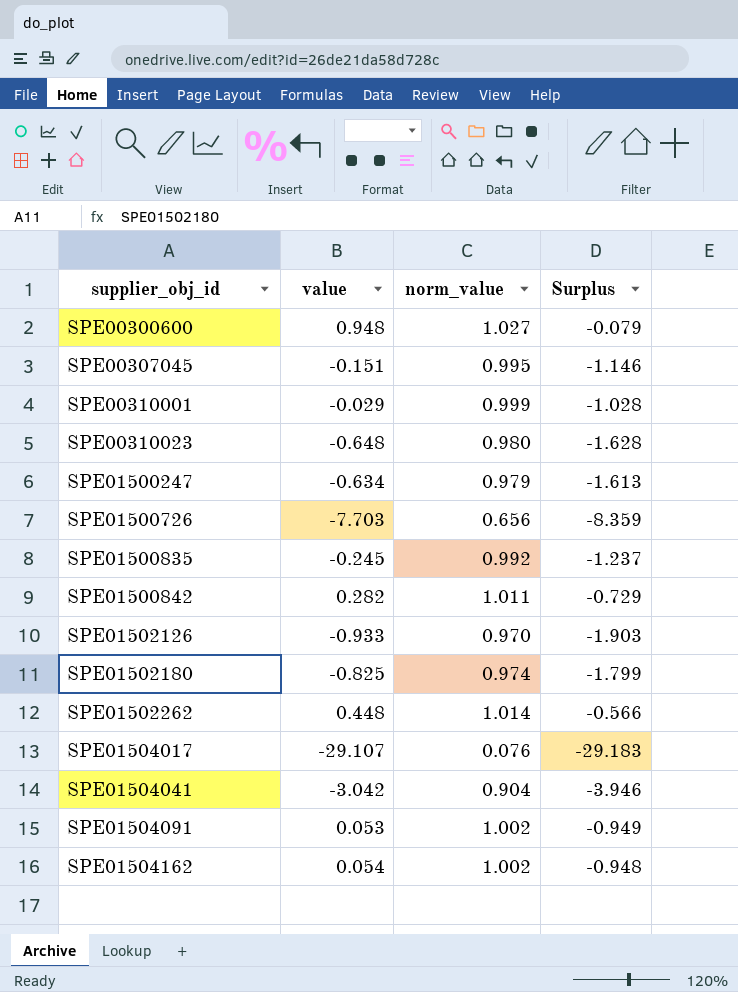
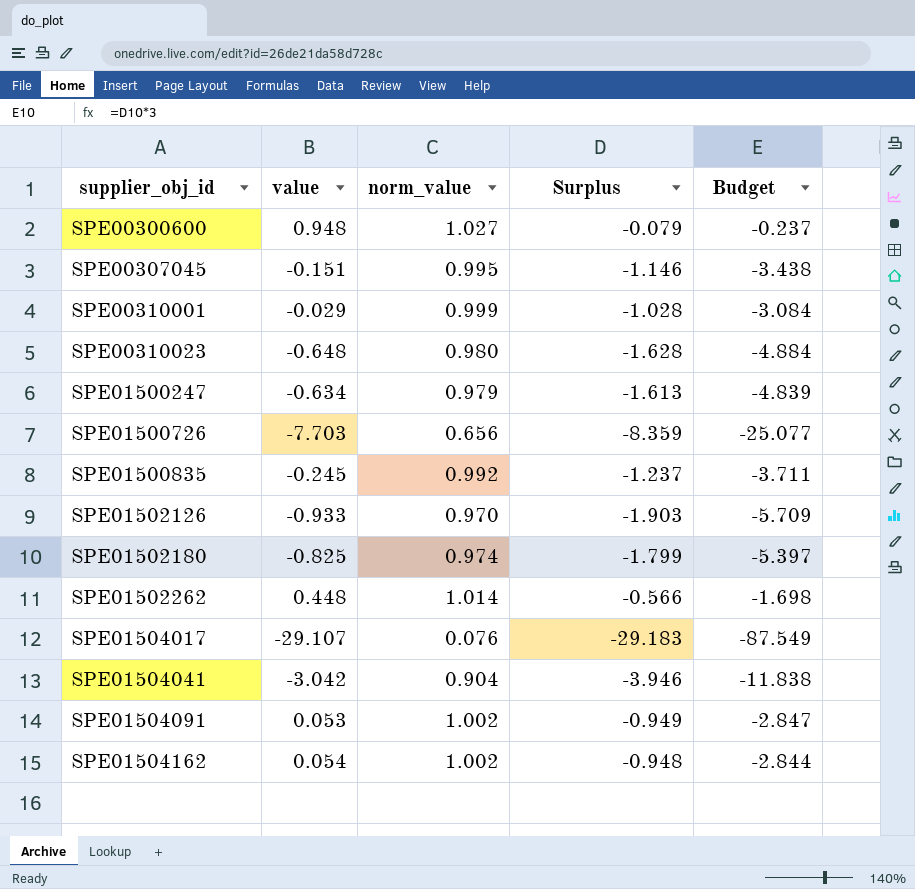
column Budget | formula: none -> [Surplus] * 3
row SPE01500842: 0.282 | 1.011 | -0.729 -> none

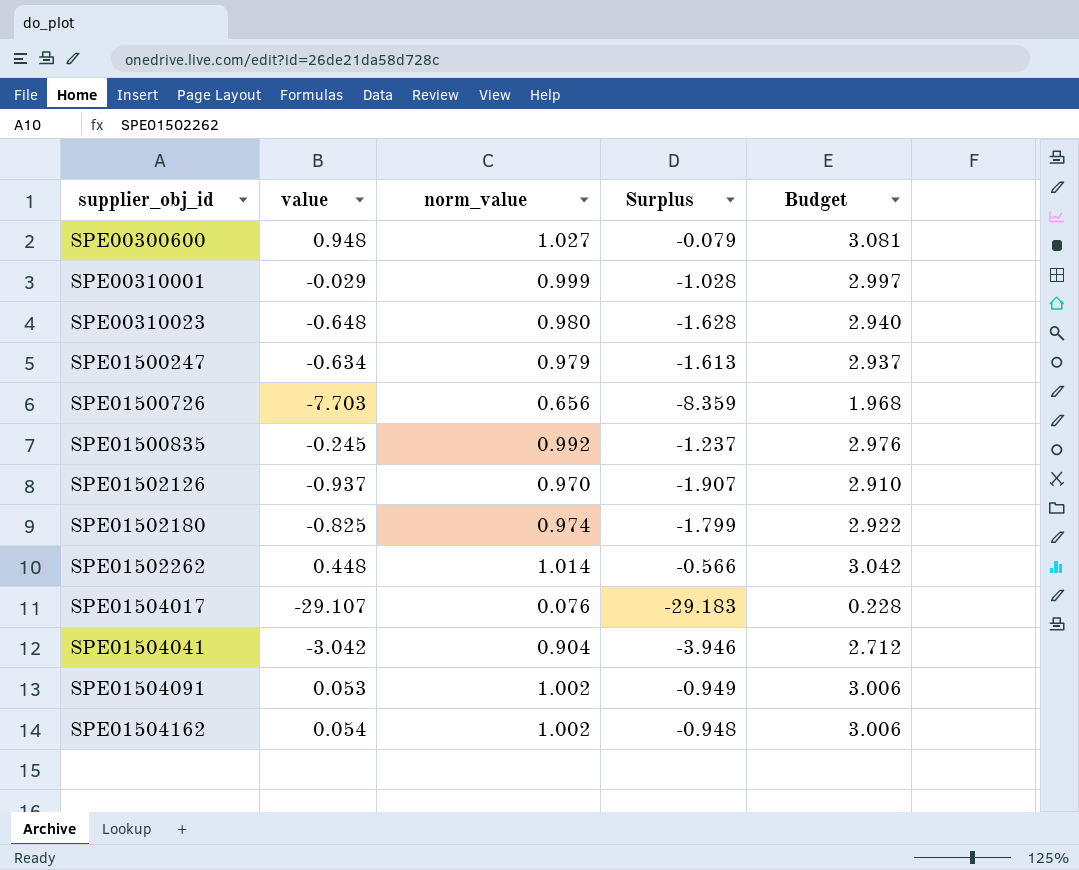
column Budget | formula: [Surplus] * 3 -> [norm_value] * 3
row SPE00307045: -0.151 | 0.995 | -1.146 | -3.438 -> none
SPE01502126 | value: -0.933 -> -0.937
SPE01502126 | Surplus: -1.903 -> -1.907

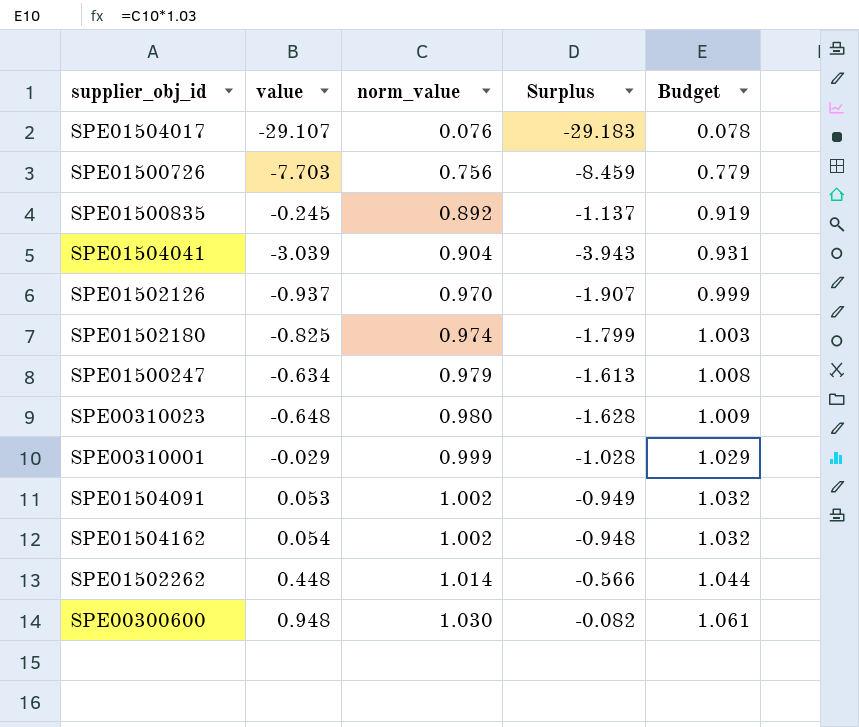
row order: supplier_obj_id ascending -> norm_value ascending
column Budget | formula: [norm_value] * 3 -> [norm_value] * 1.03
SPE01500726 | norm_value: 0.656 -> 0.756
SPE01500726 | Surplus: -8.359 -> -8.459
SPE01500835 | norm_value: 0.992 -> 0.892
SPE01500835 | Surplus: -1.237 -> -1.137
SPE01504041 | value: -3.042 -> -3.039
SPE01504041 | Surplus: -3.946 -> -3.943
SPE00300600 | norm_value: 1.027 -> 1.030
SPE00300600 | Surplus: -0.079 -> -0.082

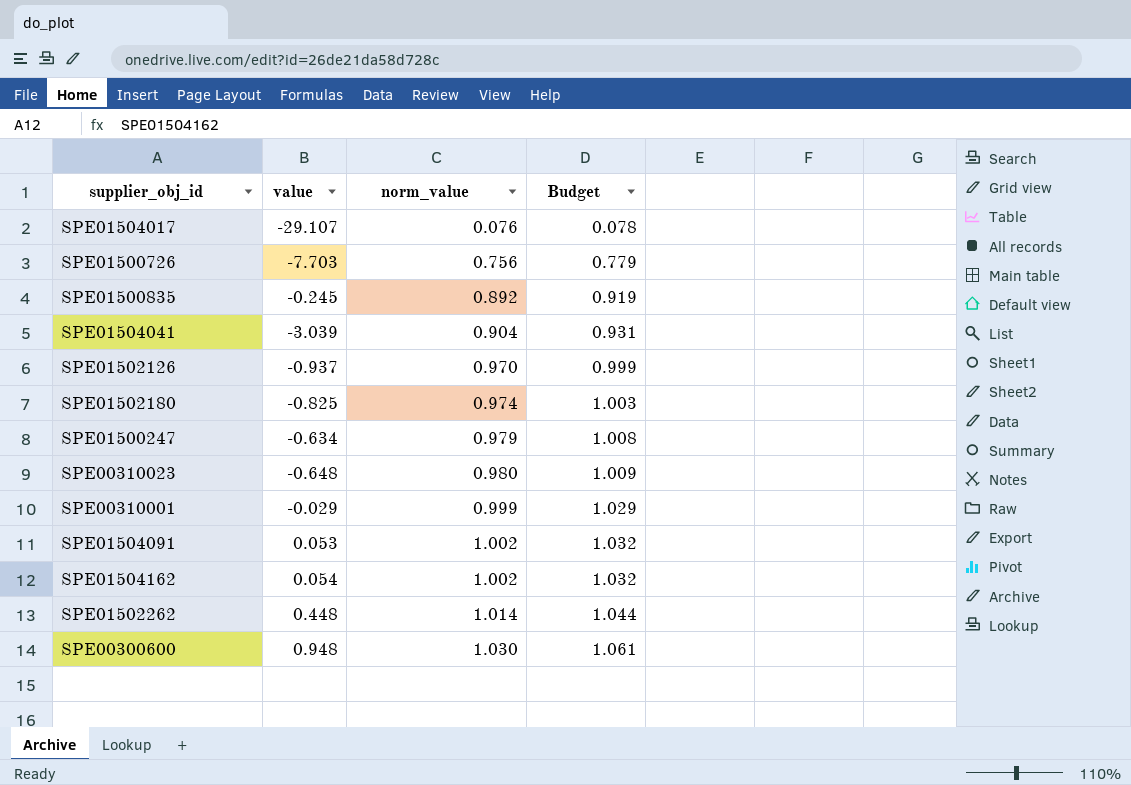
column Surplus | formula: [value] - [norm_value] -> none

